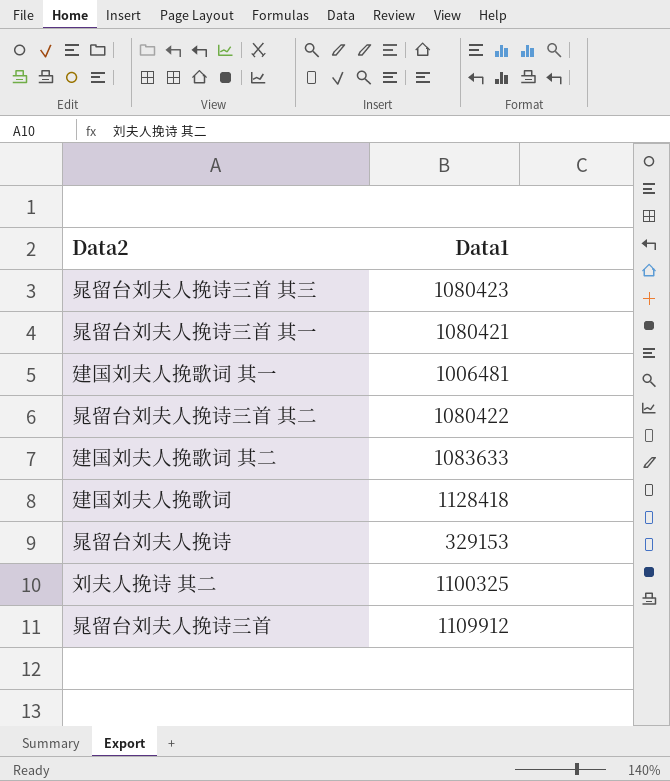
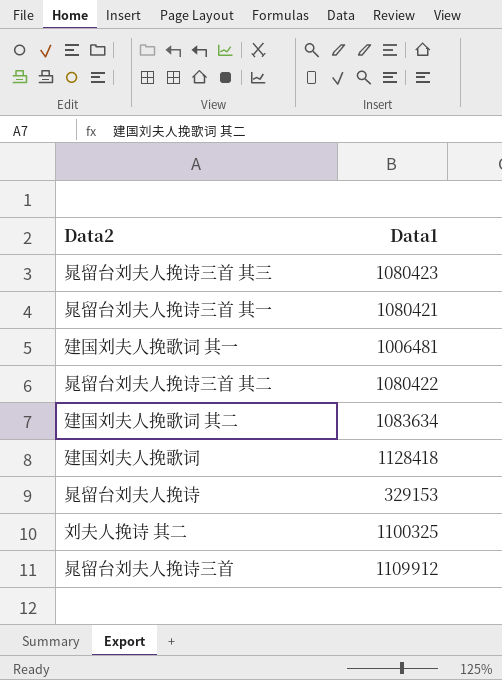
建国刘夫人挽歌词 其二 | Data1: 1083633 -> 1083634

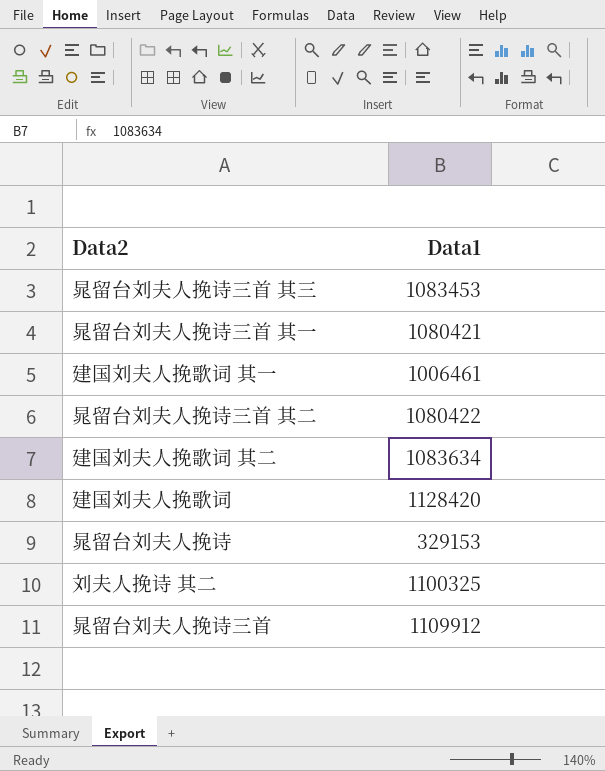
晁留台刘夫人挽诗三首 其三 | Data1: 1080423 -> 1083453
建国刘夫人挽歌词 其一 | Data1: 1006481 -> 1006461
建国刘夫人挽歌词 | Data1: 1128418 -> 1128420

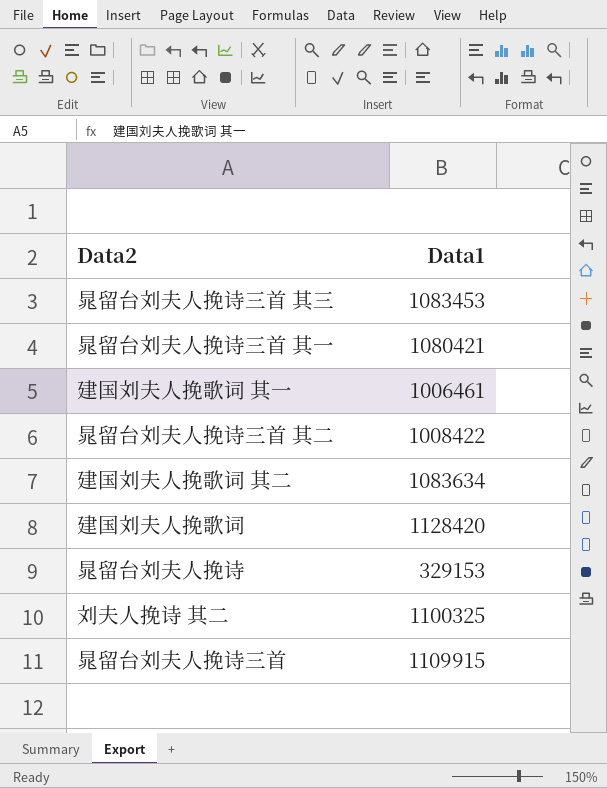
晁留台刘夫人挽诗三首 其二 | Data1: 1080422 -> 1008422
晁留台刘夫人挽诗三首 | Data1: 1109912 -> 1109915

